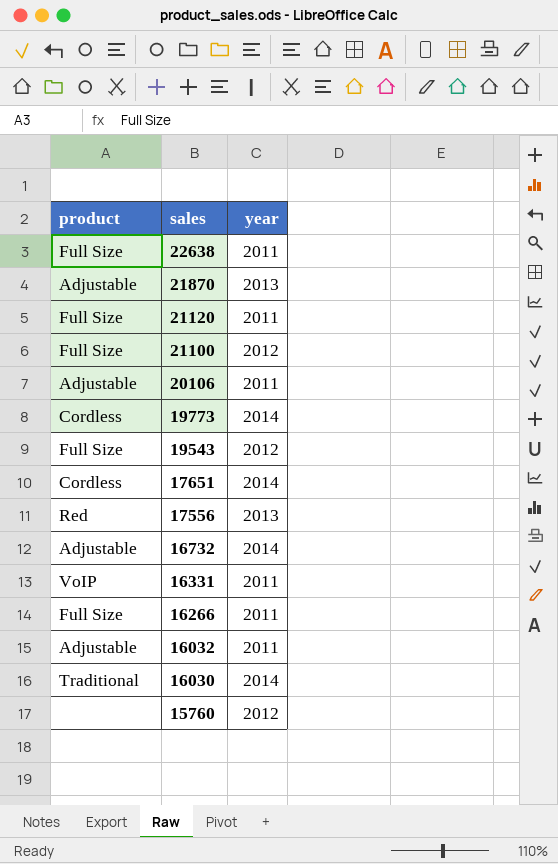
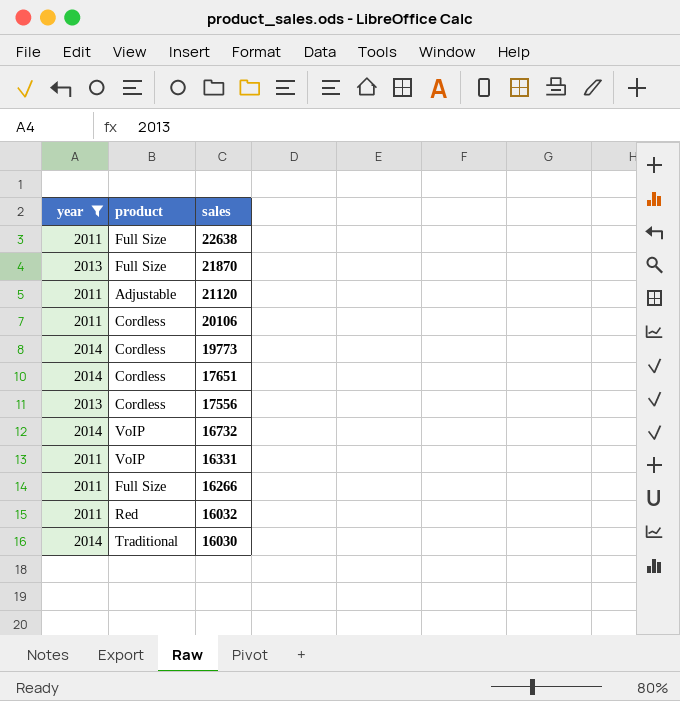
filter: none -> year != 2012
column year | position: 3 -> 1
21870 | product: Adjustable -> Full Size
21120 | product: Full Size -> Adjustable
20106 | product: Adjustable -> Cordless
17556 | product: Red -> Cordless
16732 | product: Adjustable -> VoIP
16032 | product: Adjustable -> Red

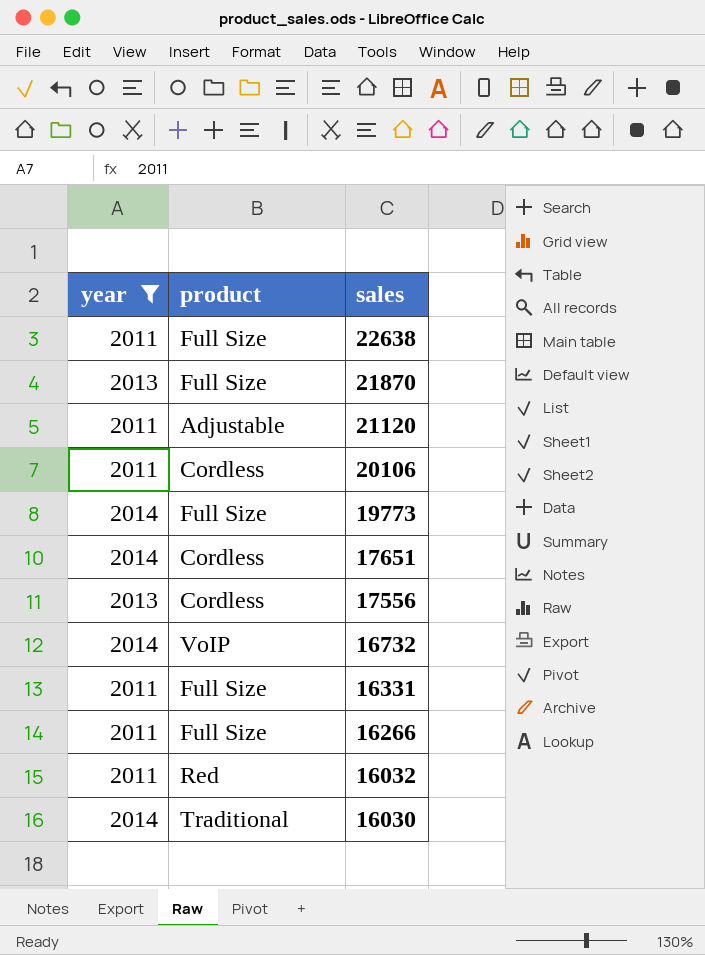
19773 | product: Cordless -> Full Size
16331 | product: VoIP -> Full Size

